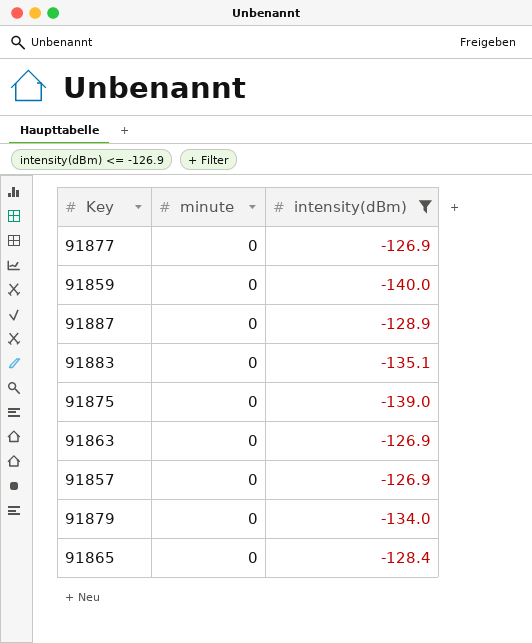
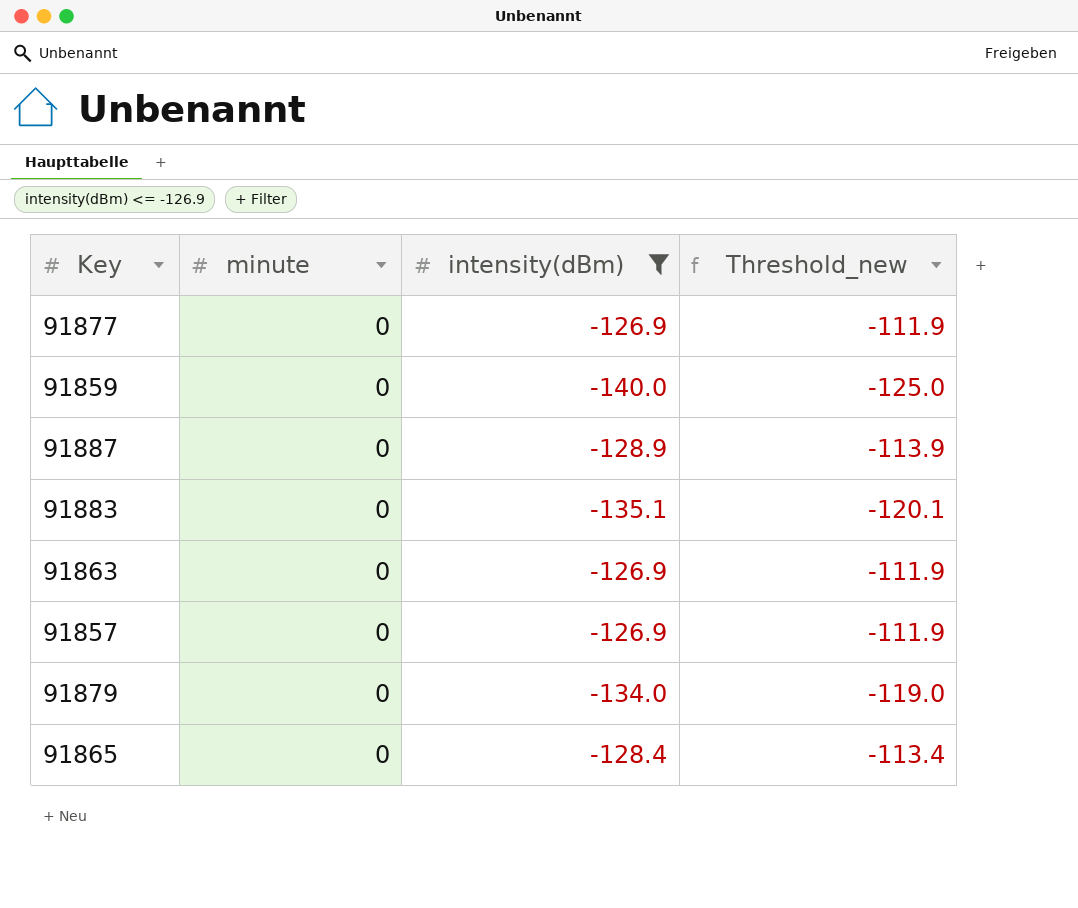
column Threshold_new | formula: none -> [intensity(dBm)] + 15
row 91875: 0 | -139.0 -> none

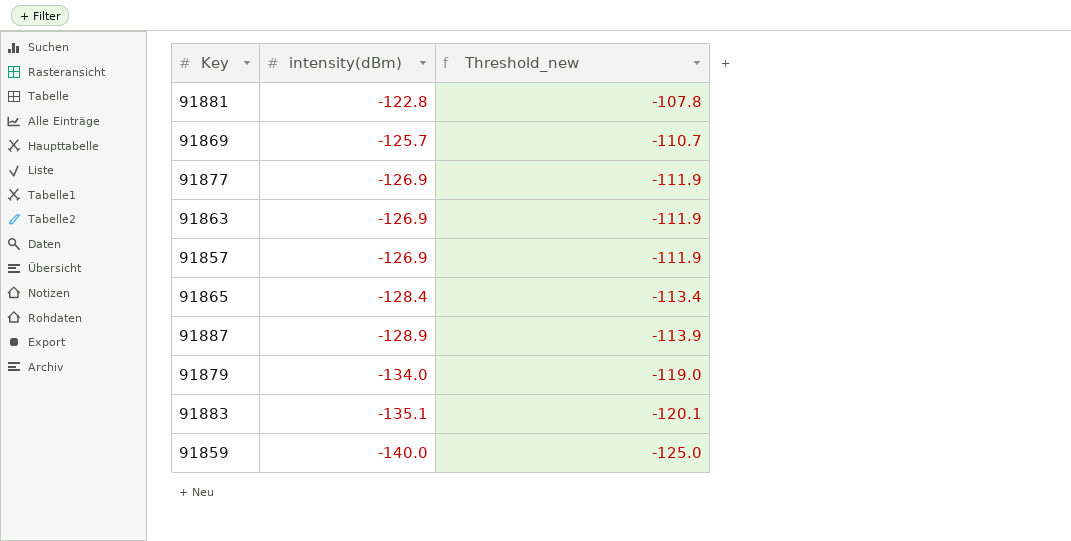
filter: intensity(dBm) <= -126.9 -> none
row order: none -> intensity(dBm) descending
column minute | position: 2 -> none

